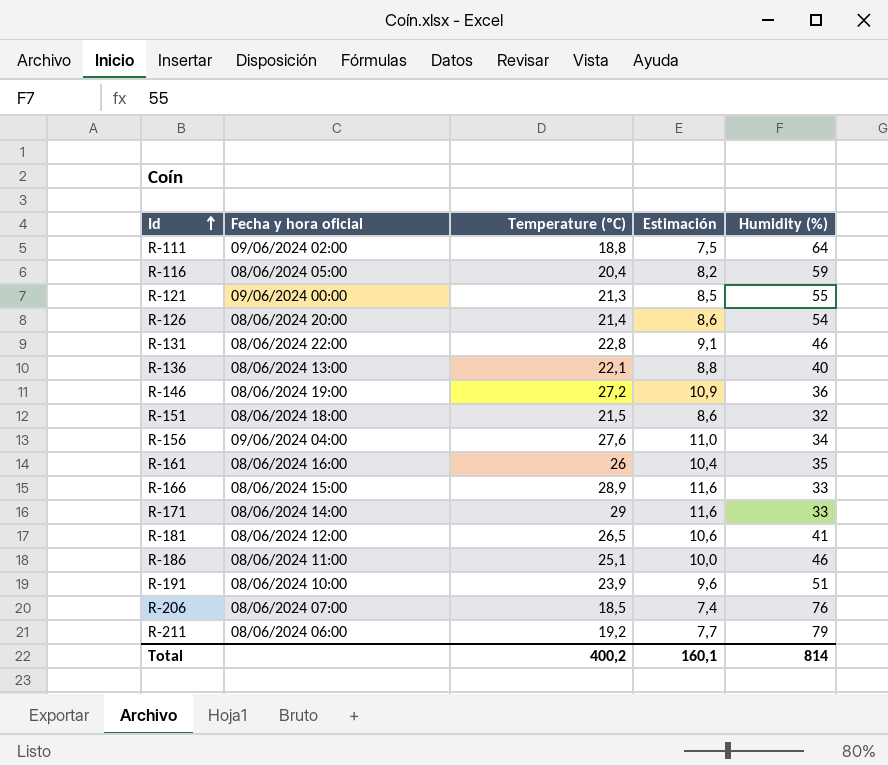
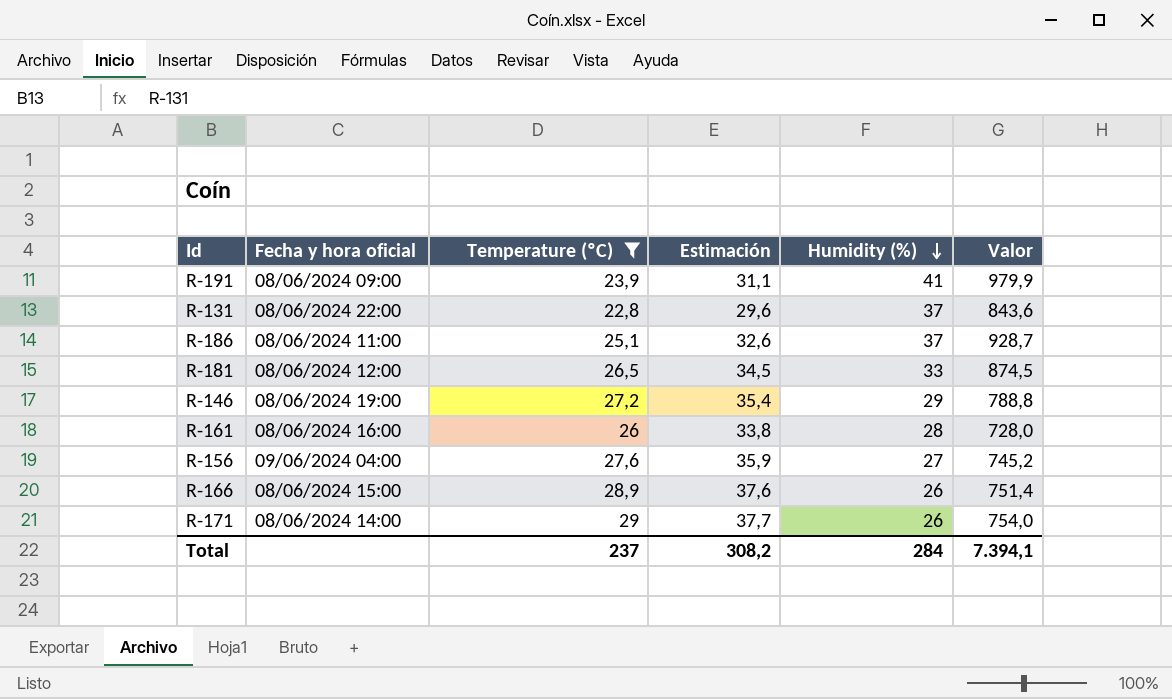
filter: none -> Temperature (ºC) >= 22,8
row order: Id ascending -> Humidity (%) descending
column Estimación | formula: [Temperature (ºC)] * 0,4 -> [Temperature (ºC)] * 1,3
column Valor | formula: none -> [Temperature (ºC)] * [Humidity (%)]
R-191 | Fecha y hora oficial: 08/06/2024 10:00 -> 08/06/2024 09:00
R-191 | Humidity (%): 51 -> 41
R-131 | Humidity (%): 46 -> 37
R-186 | Humidity (%): 46 -> 37
R-181 | Humidity (%): 41 -> 33
R-146 | Humidity (%): 36 -> 29
R-161 | Humidity (%): 35 -> 28
R-156 | Humidity (%): 34 -> 27
R-166 | Humidity (%): 33 -> 26
R-171 | Humidity (%): 33 -> 26
Total | Temperature (ºC): 400,2 -> 237
Total | Estimación: 160,1 -> 308,2
Total | Humidity (%): 814 -> 284

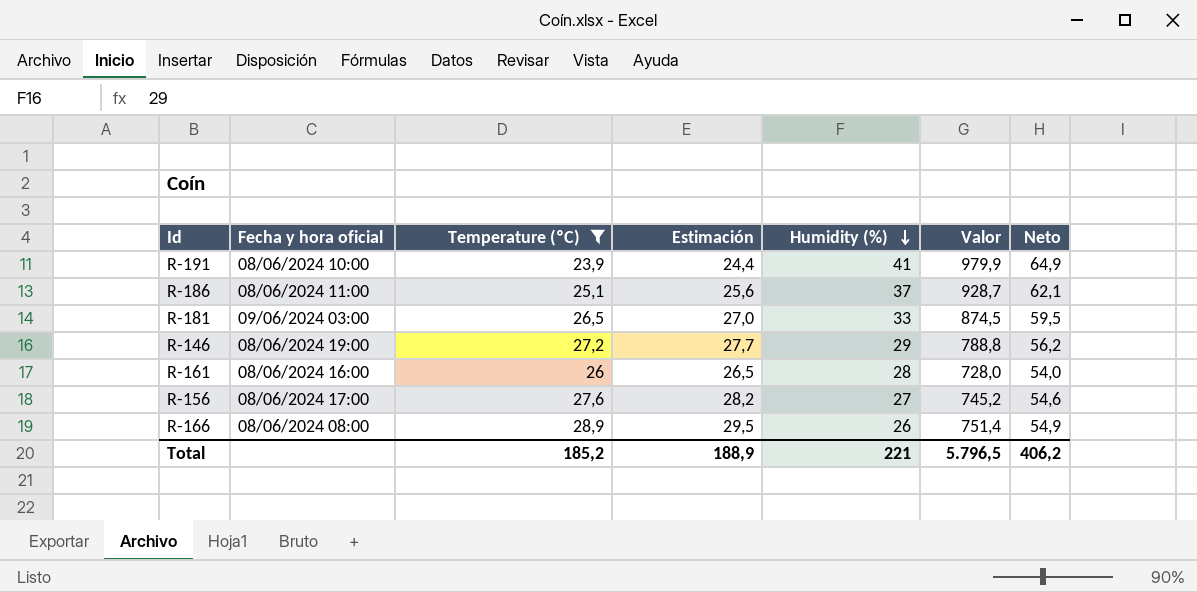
column Estimación | formula: [Temperature (ºC)] * 1,3 -> [Temperature (ºC)] * 1,02
column Neto | formula: none -> [Temperature (ºC)] + [Humidity (%)]
row R-131: 08/06/2024 22:00 | 22,8 | 29,6 | 37 | 843,6 -> none
row R-171: 08/06/2024 14:00 | 29 | 37,7 | 26 | 754,0 -> none
R-191 | Fecha y hora oficial: 08/06/2024 09:00 -> 08/06/2024 10:00
R-181 | Fecha y hora oficial: 08/06/2024 12:00 -> 09/06/2024 03:00
R-156 | Fecha y hora oficial: 09/06/2024 04:00 -> 08/06/2024 17:00
R-166 | Fecha y hora oficial: 08/06/2024 15:00 -> 08/06/2024 08:00
Total | Temperature (ºC): 237 -> 185,2
Total | Estimación: 308,2 -> 188,9
Total | Humidity (%): 284 -> 221
Total | Valor: 7.394,1 -> 5.796,5

